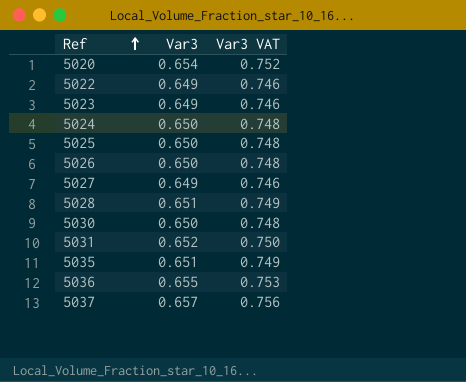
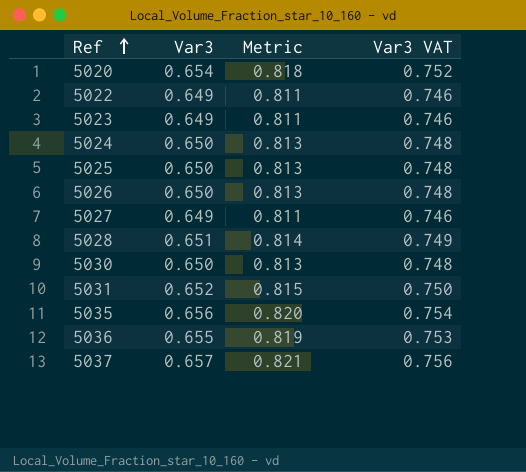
column Metric | formula: none -> [Var3] * 1.25
5035 | Var3: 0.651 -> 0.656
5035 | Var3 VAT: 0.749 -> 0.754

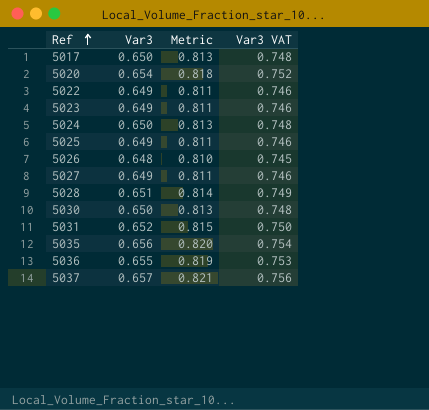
row 5017: none -> 0.650 | 0.813 | 0.748
5025 | Var3: 0.650 -> 0.649
5025 | Metric: 0.813 -> 0.811
5025 | Var3 VAT: 0.748 -> 0.746
5026 | Var3: 0.650 -> 0.648
5026 | Metric: 0.813 -> 0.810
5026 | Var3 VAT: 0.748 -> 0.745

